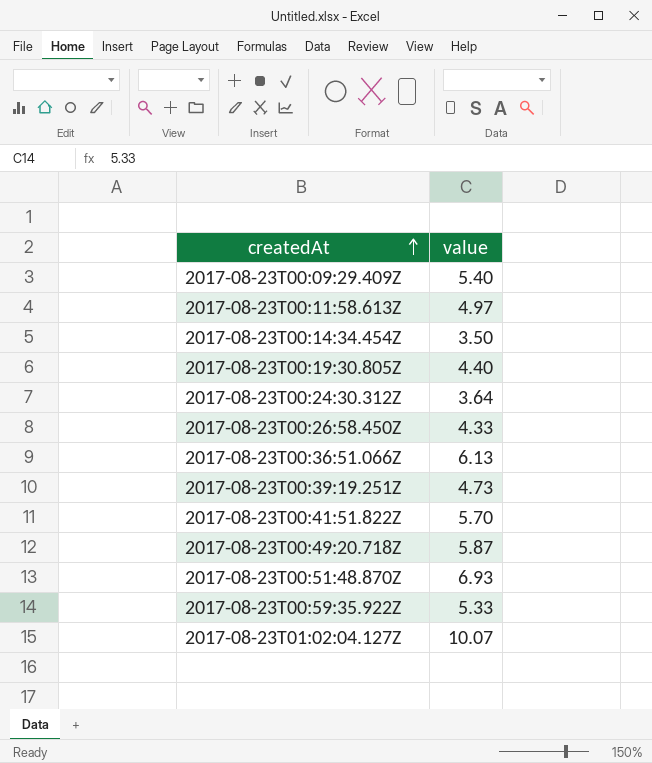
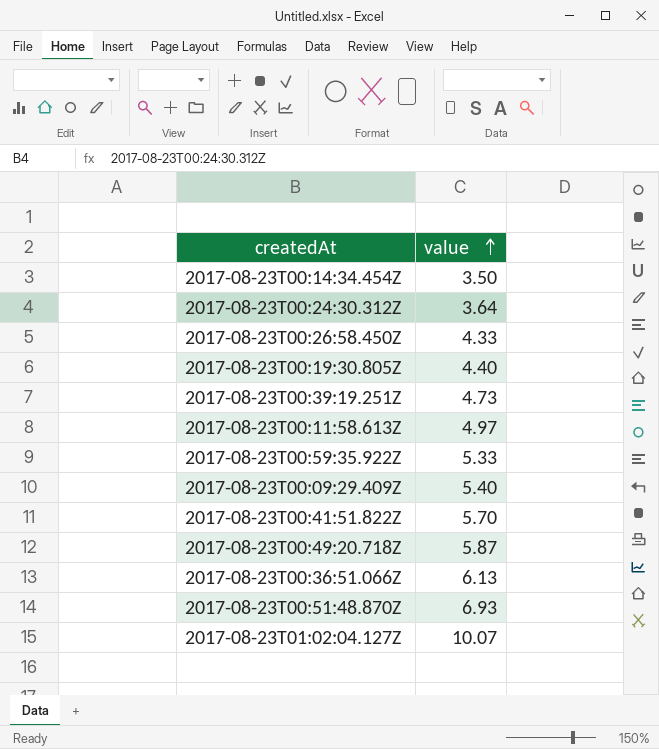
row order: createdAt ascending -> value ascending

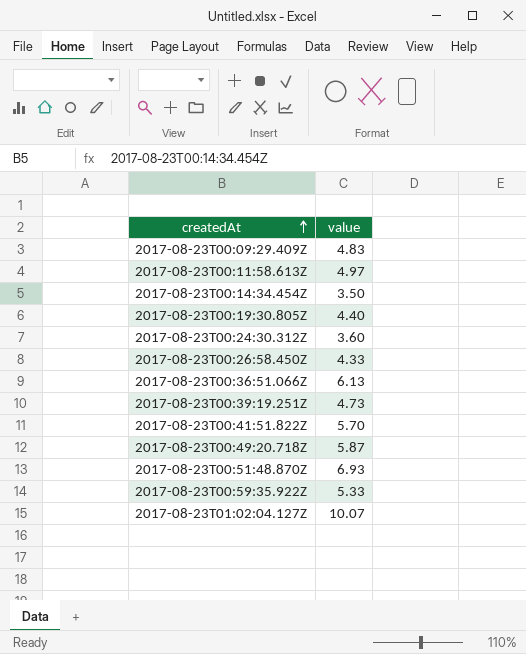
row order: value ascending -> createdAt ascending
2017-08-23T00:09:29.409Z | value: 5.40 -> 4.83
2017-08-23T00:24:30.312Z | value: 3.64 -> 3.60

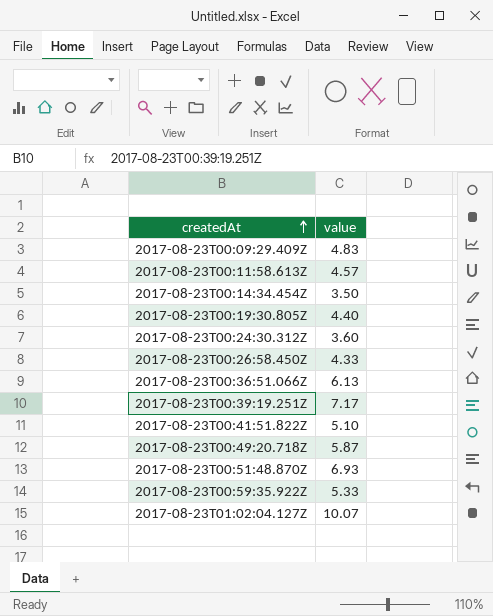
2017-08-23T00:11:58.613Z | value: 4.97 -> 4.57
2017-08-23T00:39:19.251Z | value: 4.73 -> 7.17
2017-08-23T00:41:51.822Z | value: 5.70 -> 5.10

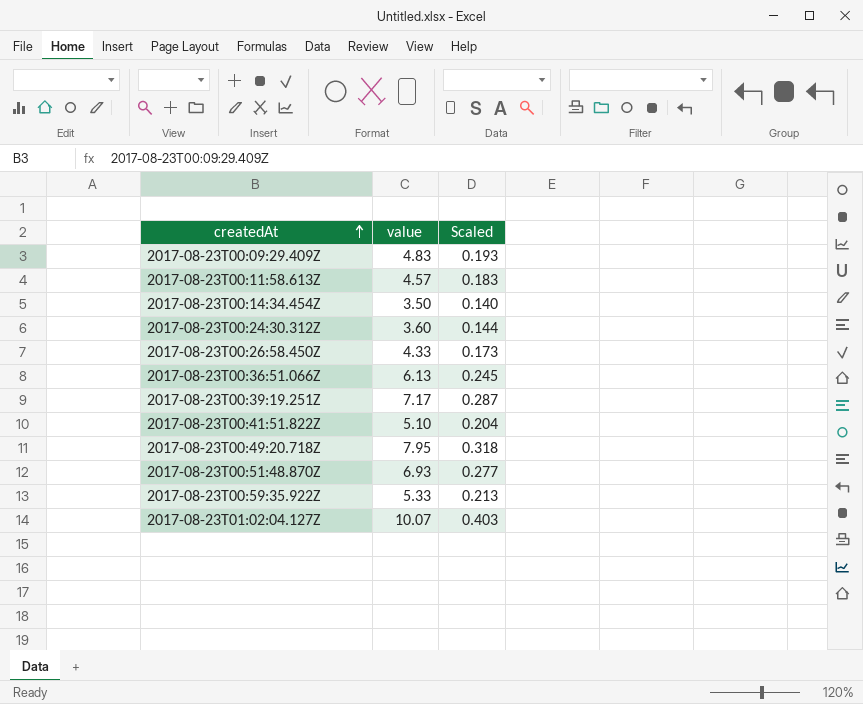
column Scaled | formula: none -> [value] * 0.04
row 2017-08-23T00:19:30.805Z: 4.40 -> none
2017-08-23T00:49:20.718Z | value: 5.87 -> 7.95

